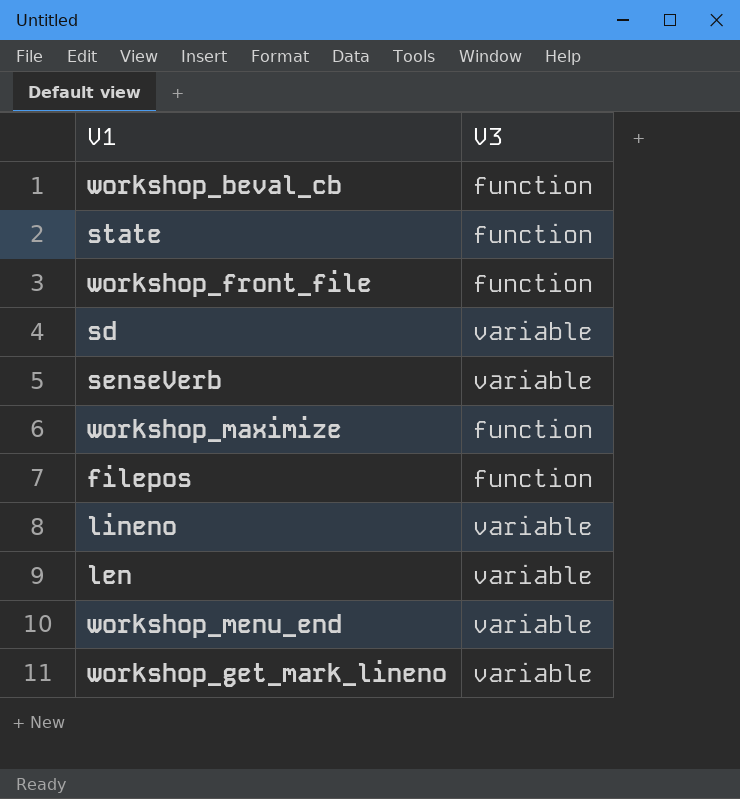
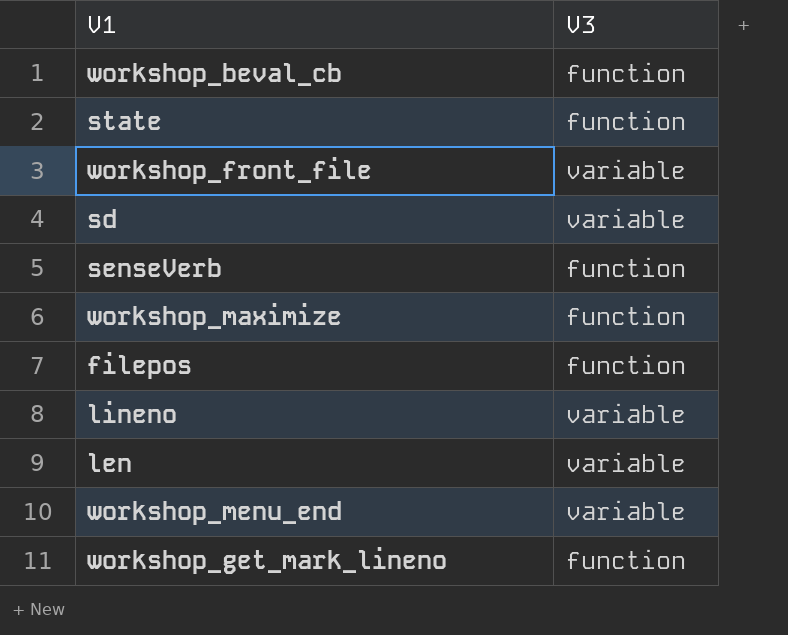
workshop_front_file | V3: function -> variable
senseVerb | V3: variable -> function
workshop_get_mark_lineno | V3: variable -> function

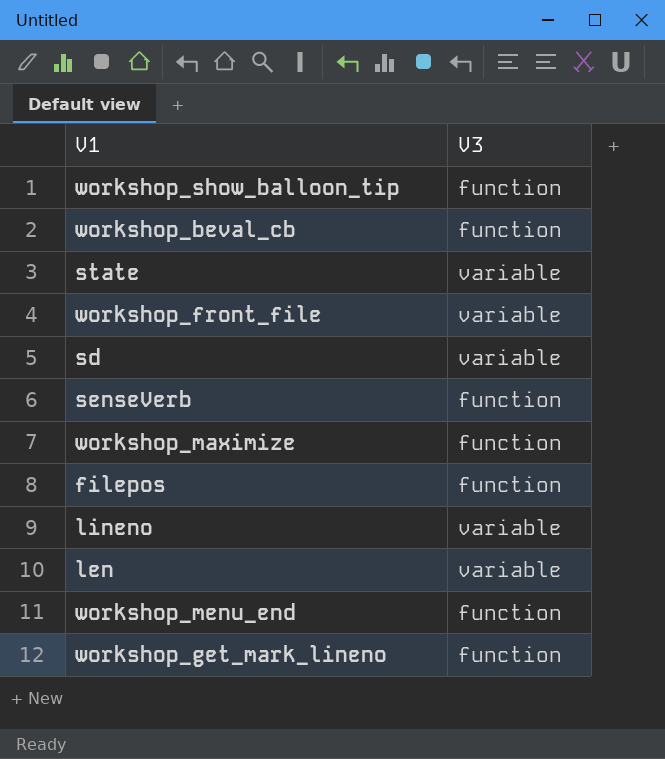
row workshop_show_balloon_tip: none -> function
state | V3: function -> variable
workshop_menu_end | V3: variable -> function

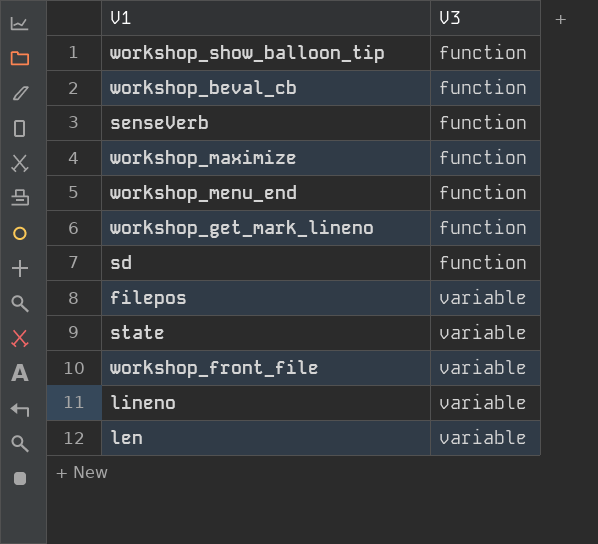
row order: none -> V3 ascending
sd | V3: variable -> function
filepos | V3: function -> variable

